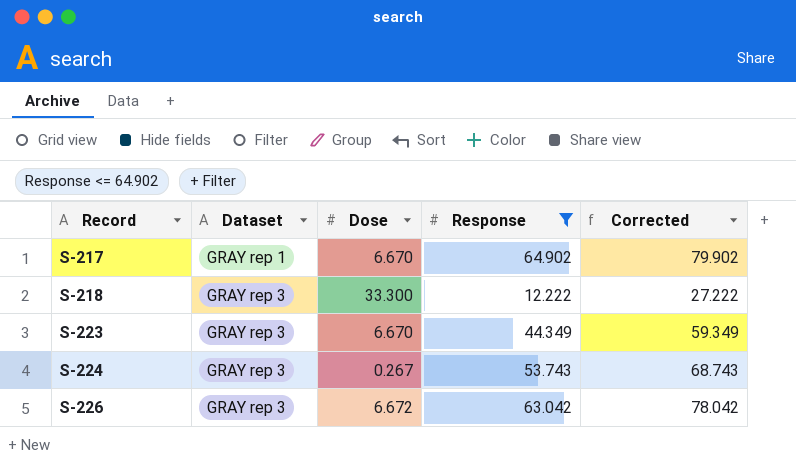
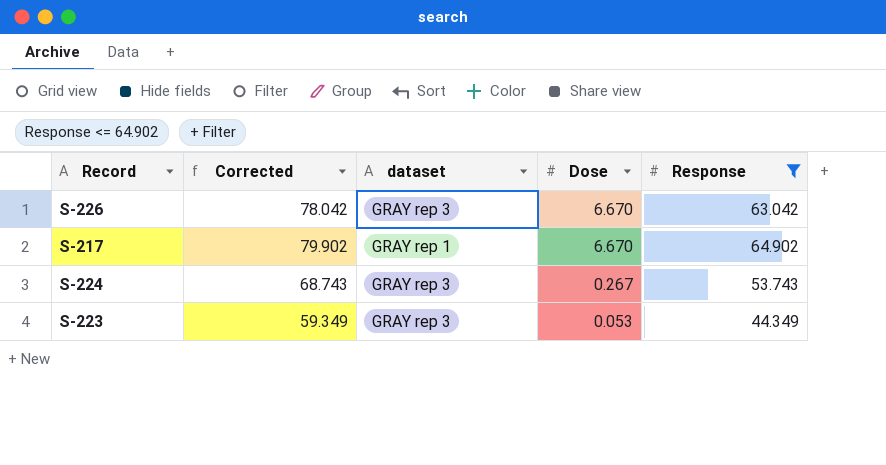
row order: Record ascending -> Dose descending
column Corrected | position: 5 -> 2
column name: Dataset -> dataset
row S-218: GRAY rep 3 | 33.300 | 12.222 | 27.222 -> none
S-226 | Dose: 6.672 -> 6.670
S-223 | Dose: 6.670 -> 0.053

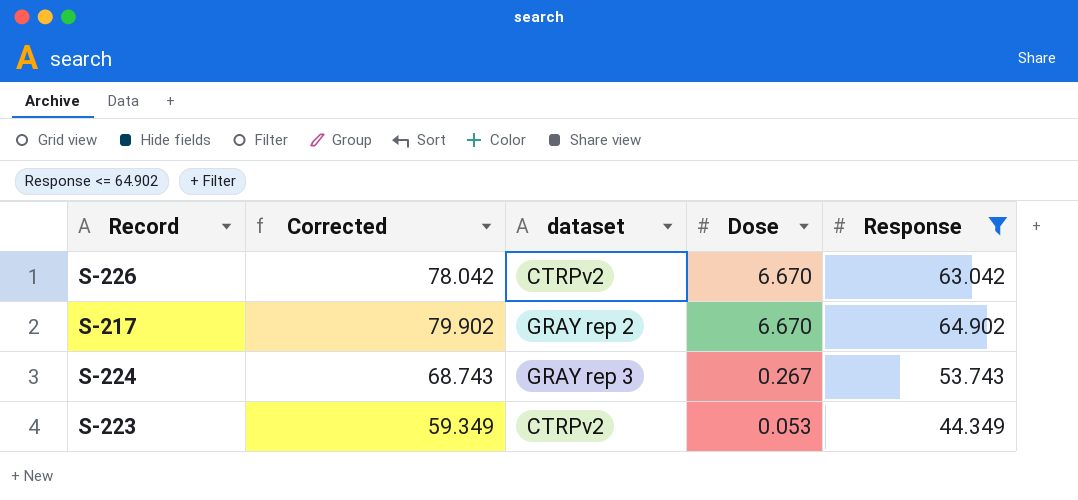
S-226 | dataset: GRAY rep 3 -> CTRPv2
S-217 | dataset: GRAY rep 1 -> GRAY rep 2
S-223 | dataset: GRAY rep 3 -> CTRPv2

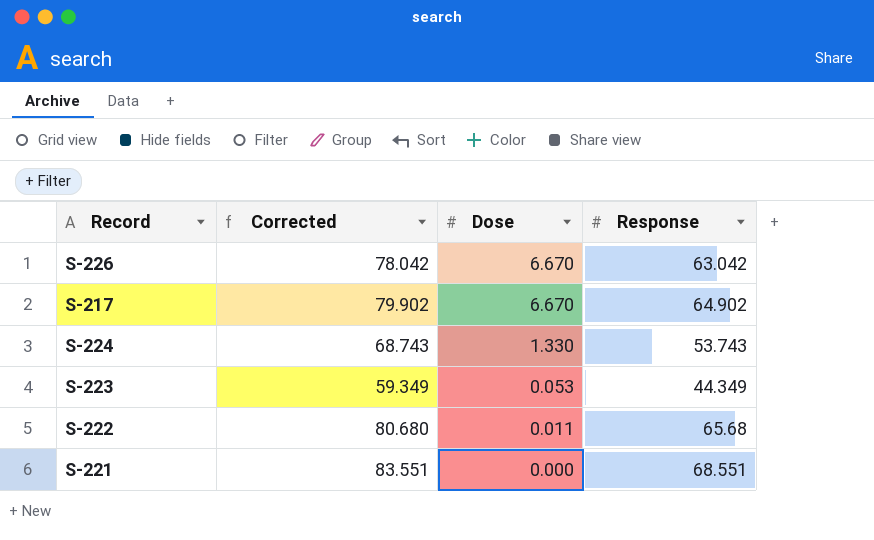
filter: Response <= 64.902 -> none
column dataset | position: 3 -> none
S-224 | Dose: 0.267 -> 1.330

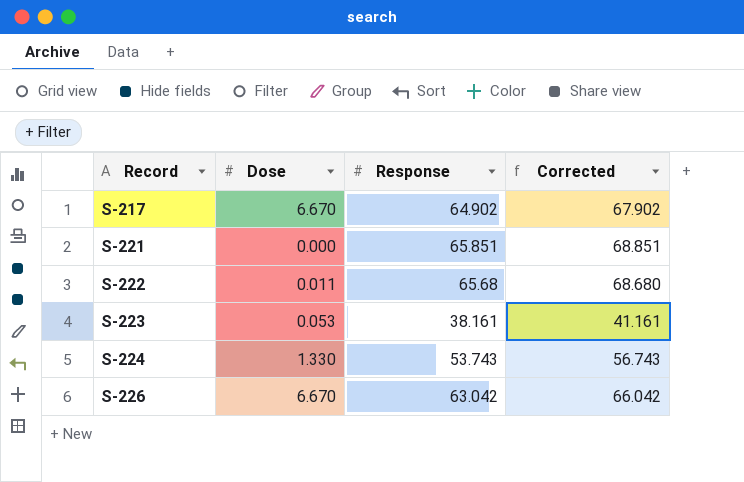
row order: Dose descending -> Record ascending
column Corrected | formula: [Response] + 15 -> [Response] + 3
column Corrected | position: 2 -> 4
S-221 | Response: 68.551 -> 65.851
S-223 | Response: 44.349 -> 38.161

